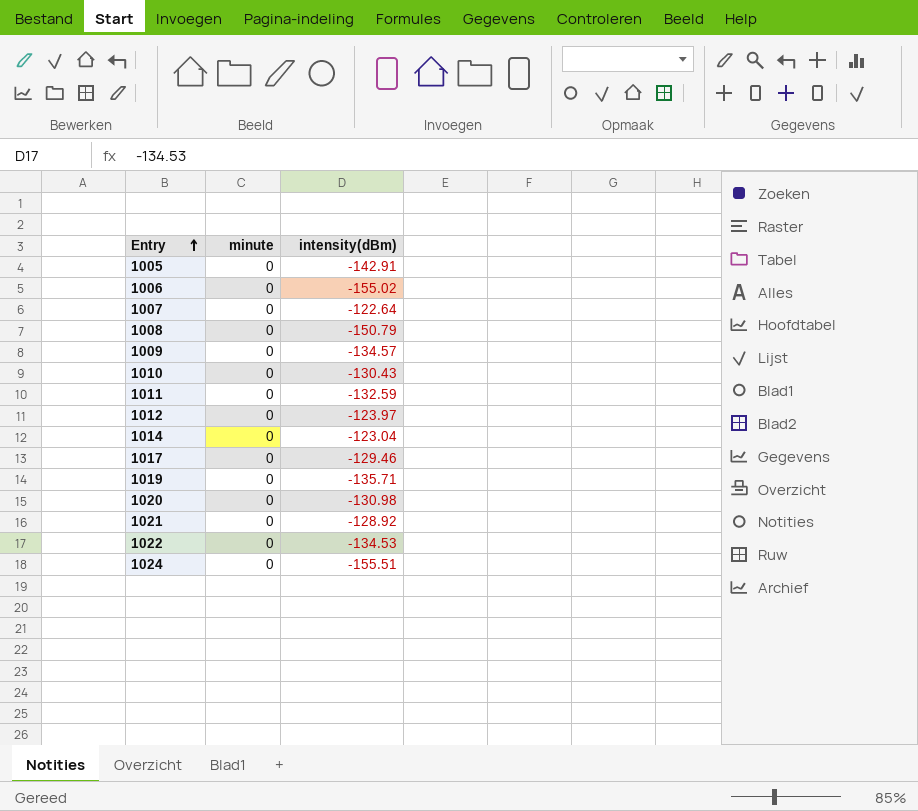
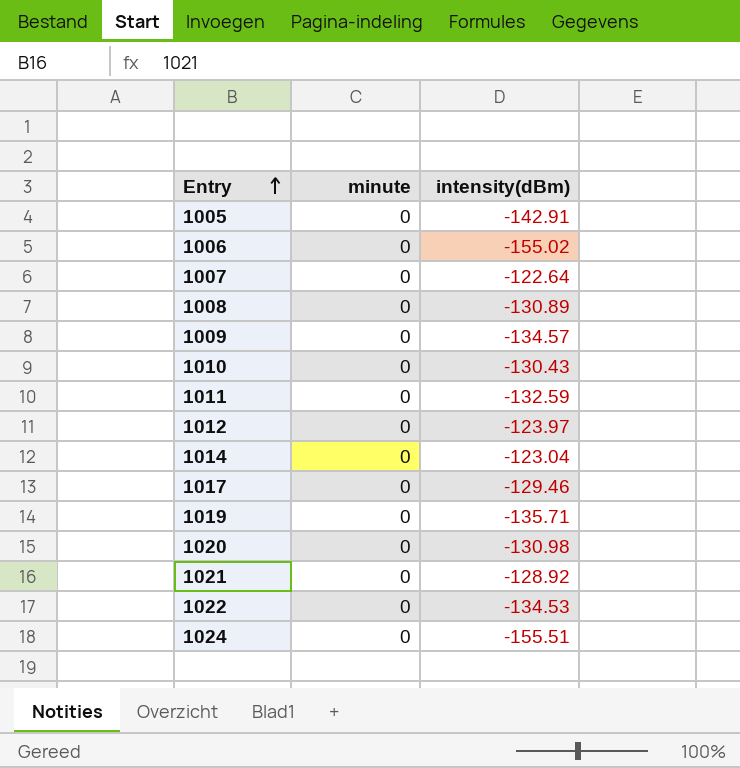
1008 | intensity(dBm): -150.79 -> -130.89

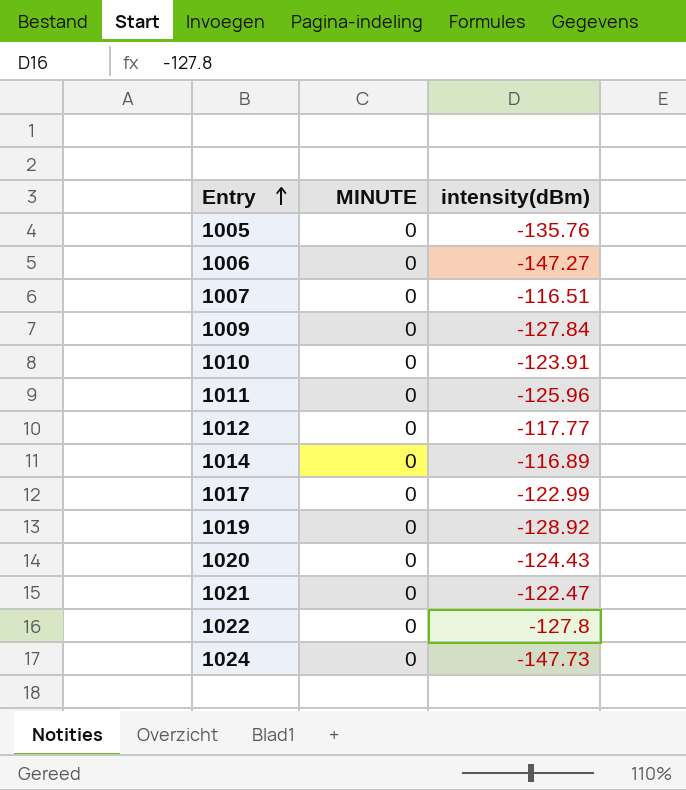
column name: minute -> MINUTE
row 1008: 0 | -130.89 -> none
1005 | intensity(dBm): -142.91 -> -135.76
1006 | intensity(dBm): -155.02 -> -147.27
1007 | intensity(dBm): -122.64 -> -116.51
1009 | intensity(dBm): -134.57 -> -127.84
1010 | intensity(dBm): -130.43 -> -123.91
1011 | intensity(dBm): -132.59 -> -125.96
1012 | intensity(dBm): -123.97 -> -117.77
1014 | intensity(dBm): -123.04 -> -116.89
1017 | intensity(dBm): -129.46 -> -122.99
1019 | intensity(dBm): -135.71 -> -128.92
1020 | intensity(dBm): -130.98 -> -124.43
1021 | intensity(dBm): -128.92 -> -122.47
1022 | intensity(dBm): -134.53 -> -127.8
1024 | intensity(dBm): -155.51 -> -147.73

